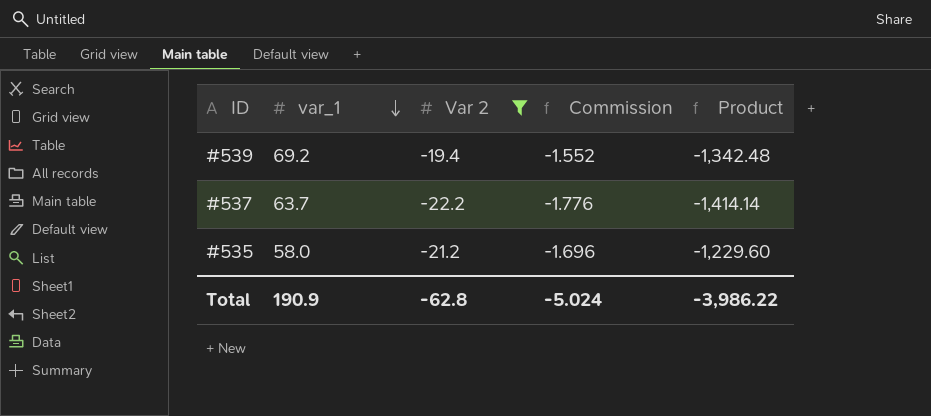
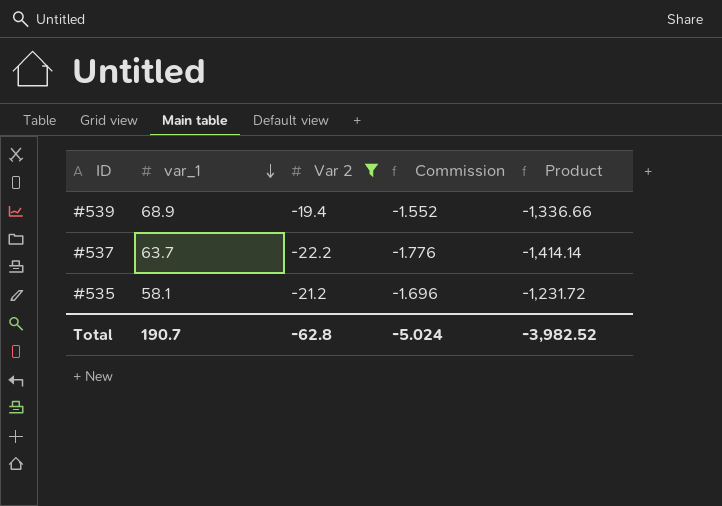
#539 | var_1: 69.2 -> 68.9
#539 | Product: -1,342.48 -> -1,336.66
#535 | var_1: 58.0 -> 58.1
#535 | Product: -1,229.60 -> -1,231.72
Total | var_1: 190.9 -> 190.7
Total | Product: -3,986.22 -> -3,982.52

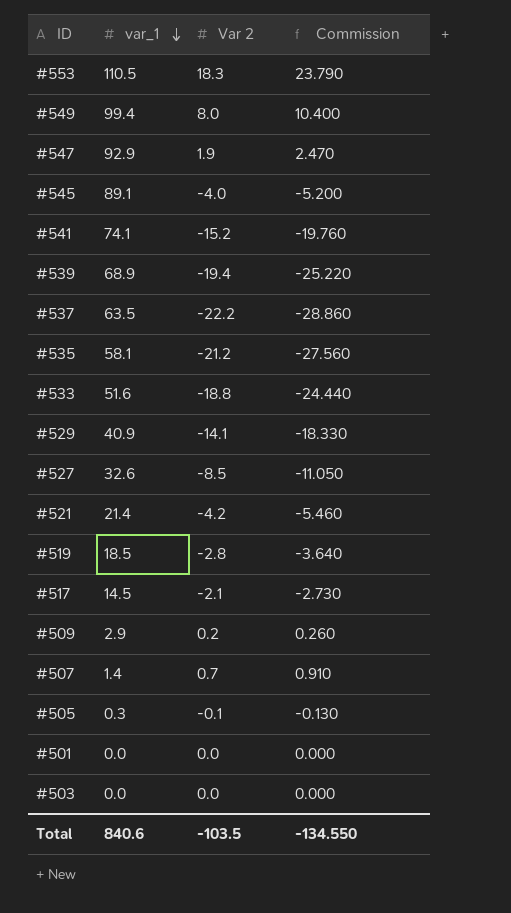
filter: Var 2 <= -19.4 -> none
column Product | formula: [var_1] * [Var 2] -> none
column Commission | formula: [Var 2] * 0.08 -> [Var 2] * 1.3
#537 | var_1: 63.7 -> 63.5
Total | var_1: 190.7 -> 840.6
Total | Var 2: -62.8 -> -103.5
Total | Commission: -5.024 -> -134.550

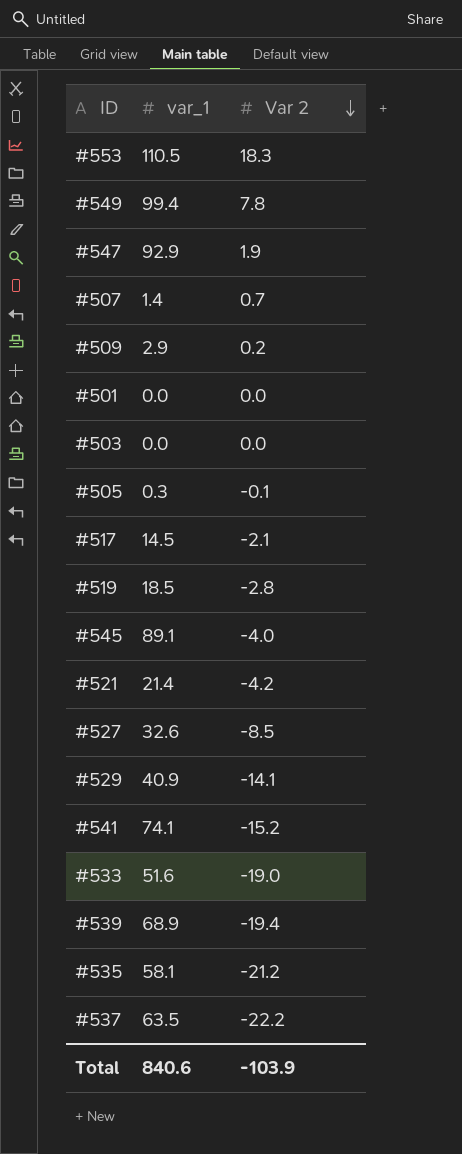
row order: var_1 descending -> Var 2 descending
column Commission | formula: [Var 2] * 1.3 -> none
#549 | Var 2: 8.0 -> 7.8
#533 | Var 2: -18.8 -> -19.0
Total | Var 2: -103.5 -> -103.9

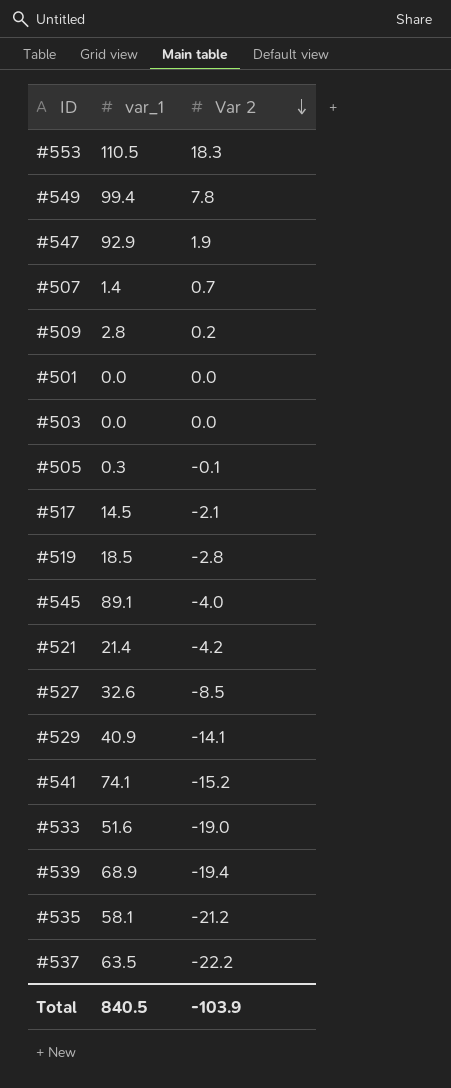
#509 | var_1: 2.9 -> 2.8
Total | var_1: 840.6 -> 840.5

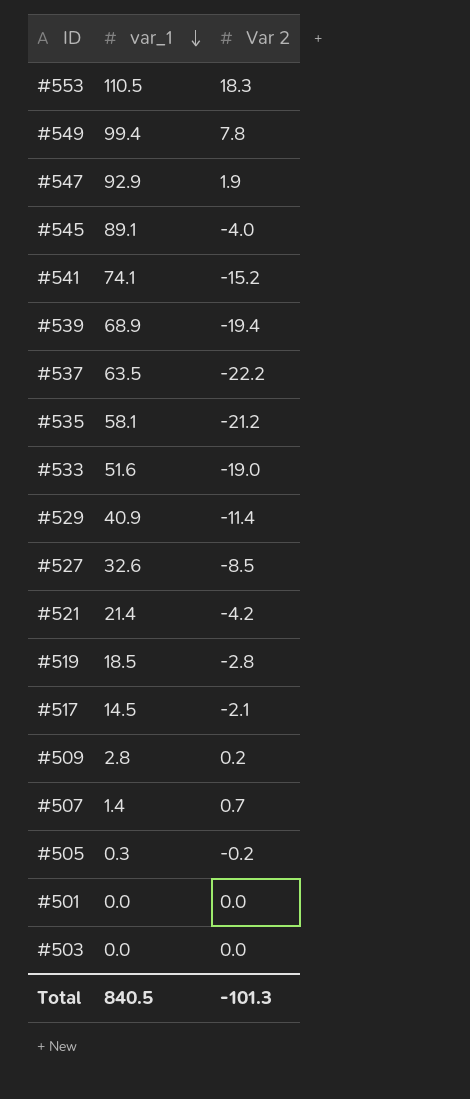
row order: Var 2 descending -> var_1 descending
#529 | Var 2: -14.1 -> -11.4
#505 | Var 2: -0.1 -> -0.2
Total | Var 2: -103.9 -> -101.3

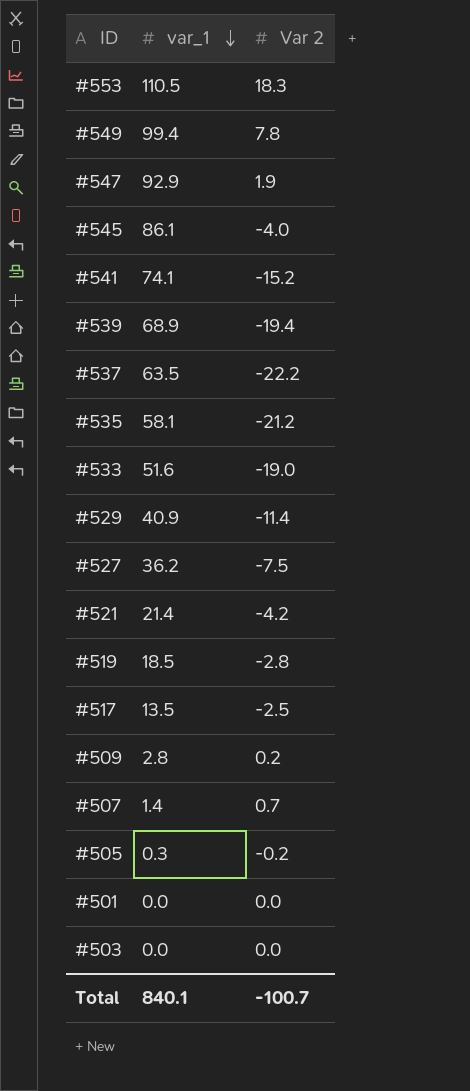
#545 | var_1: 89.1 -> 86.1
#527 | var_1: 32.6 -> 36.2
#527 | Var 2: -8.5 -> -7.5
#517 | var_1: 14.5 -> 13.5
#517 | Var 2: -2.1 -> -2.5
Total | var_1: 840.5 -> 840.1
Total | Var 2: -101.3 -> -100.7

